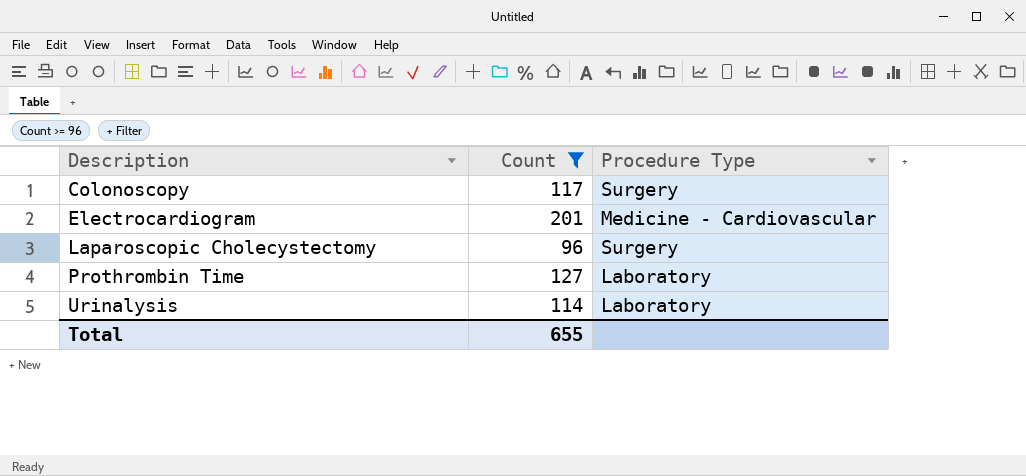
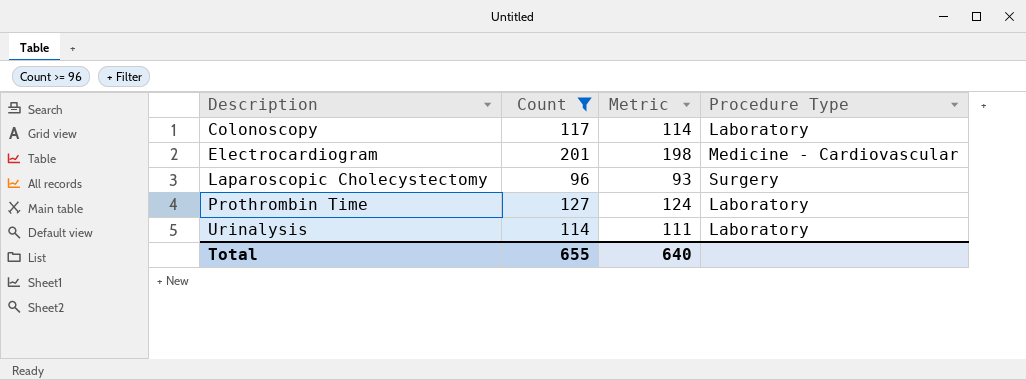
column Metric | formula: none -> [Count] - 3
Colonoscopy | Procedure Type: Surgery -> Laboratory

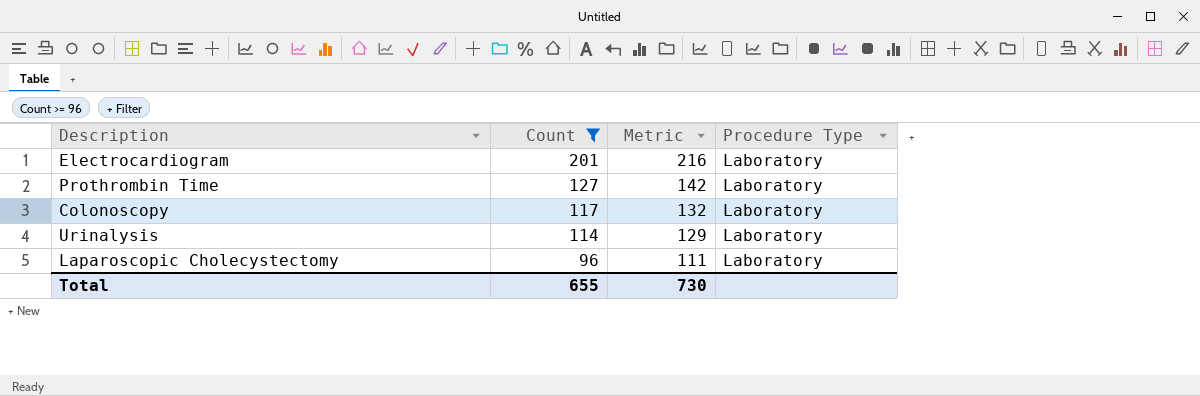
row order: Description ascending -> Count descending
column Metric | formula: [Count] - 3 -> [Count] + 15
Electrocardiogram | Procedure Type: Medicine - Cardiovascular -> Laboratory
Laparoscopic Cholecystectomy | Procedure Type: Surgery -> Laboratory
Total | Metric: 640 -> 730

